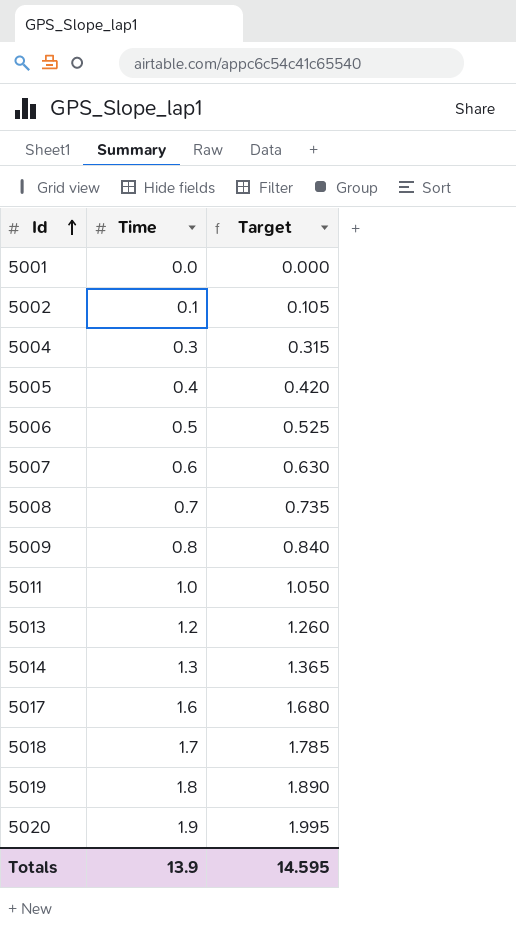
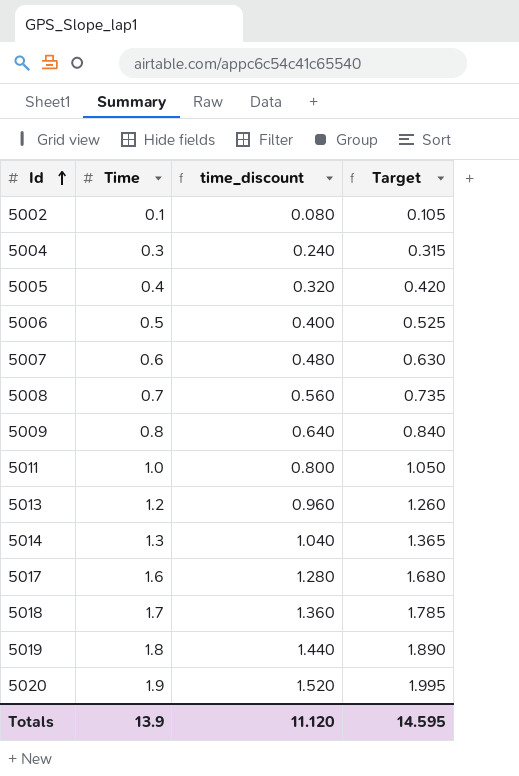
column time_discount | formula: none -> [Time] * 0.8
row 5001: 0.0 | 0.000 -> none

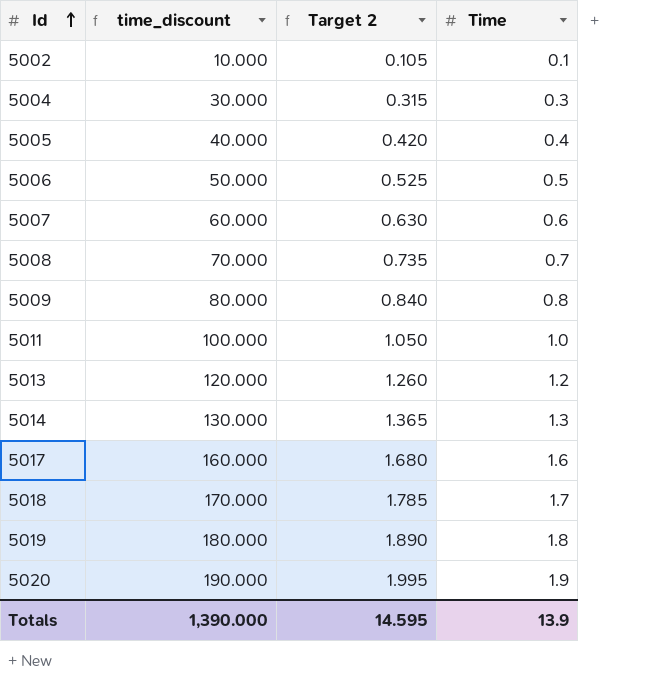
column time_discount | formula: [Time] * 0.8 -> [Time] * 100
column name: Target -> Target 2
column Time | position: 2 -> 4
Totals | time_discount: 11.120 -> 1,390.000

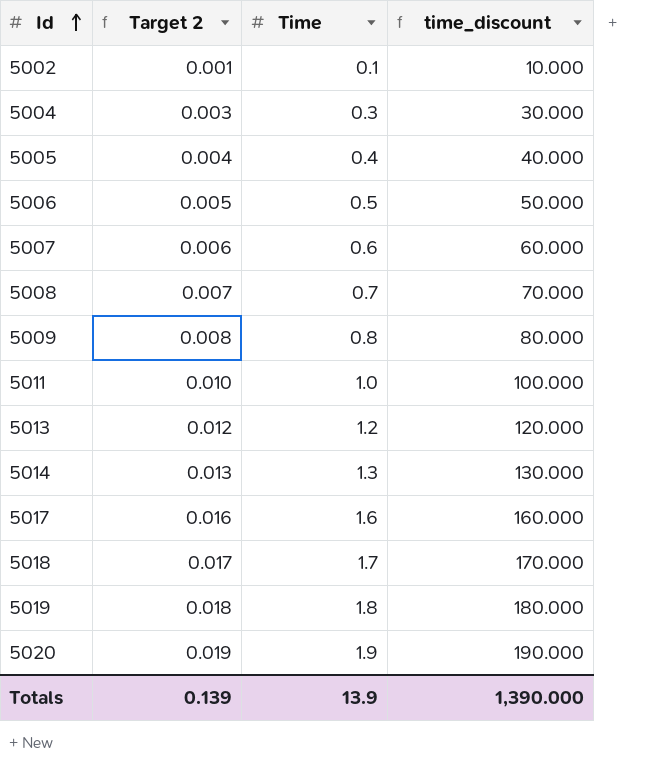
column Target 2 | formula: [Time] * 1.05 -> [Time] * 0.01
column time_discount | position: 2 -> 4
Totals | Target 2: 14.595 -> 0.139

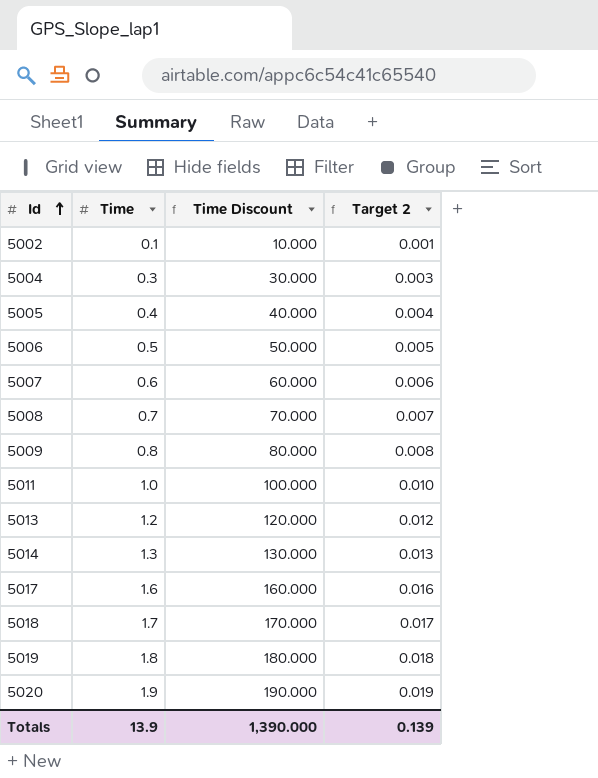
column name: time_discount -> Time Discount
column Target 2 | position: 2 -> 4

